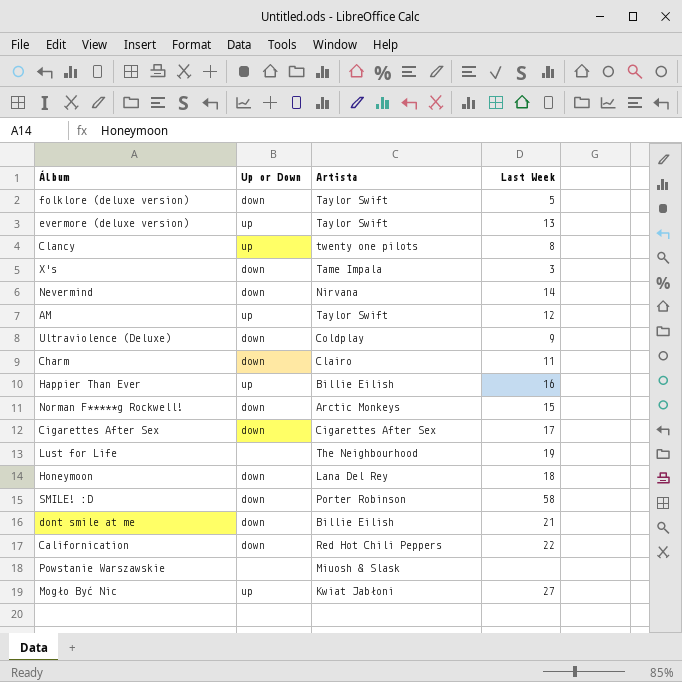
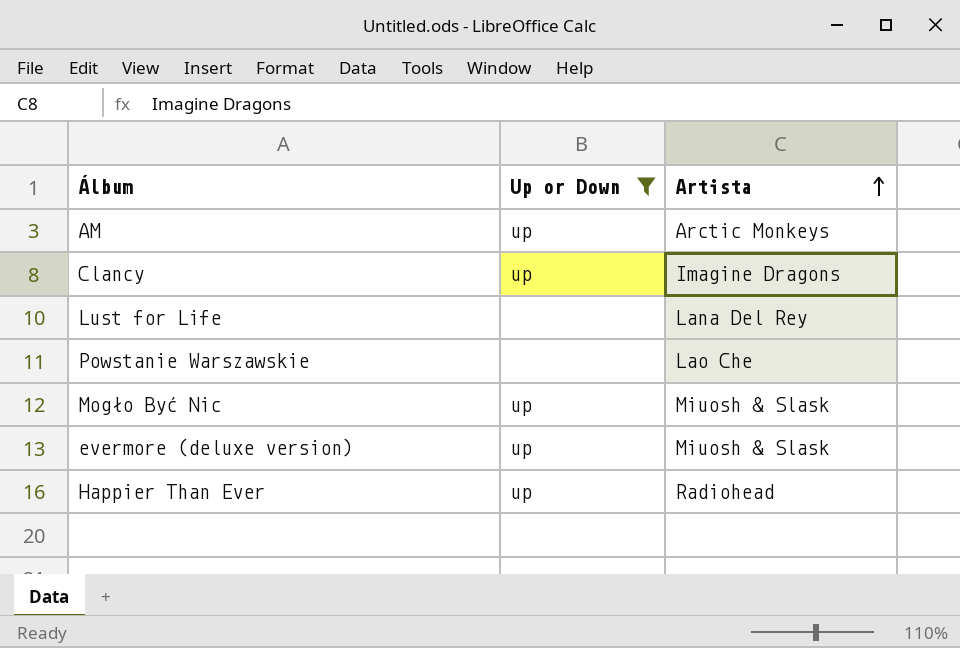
filter: none -> Up or Down != down
row order: none -> Artista ascending
column Last Week | position: 4 -> none
AM | Artista: Taylor Swift -> Arctic Monkeys
Clancy | Artista: twenty one pilots -> Imagine Dragons
Lust for Life | Artista: The Neighbourhood -> Lana Del Rey
Powstanie Warszawskie | Artista: Miuosh & Slask -> Lao Che
Mogło Być Nic | Artista: Kwiat Jabłoni -> Miuosh & Slask
evermore (deluxe version) | Artista: Taylor Swift -> Miuosh & Slask
Happier Than Ever | Artista: Billie Eilish -> Radiohead

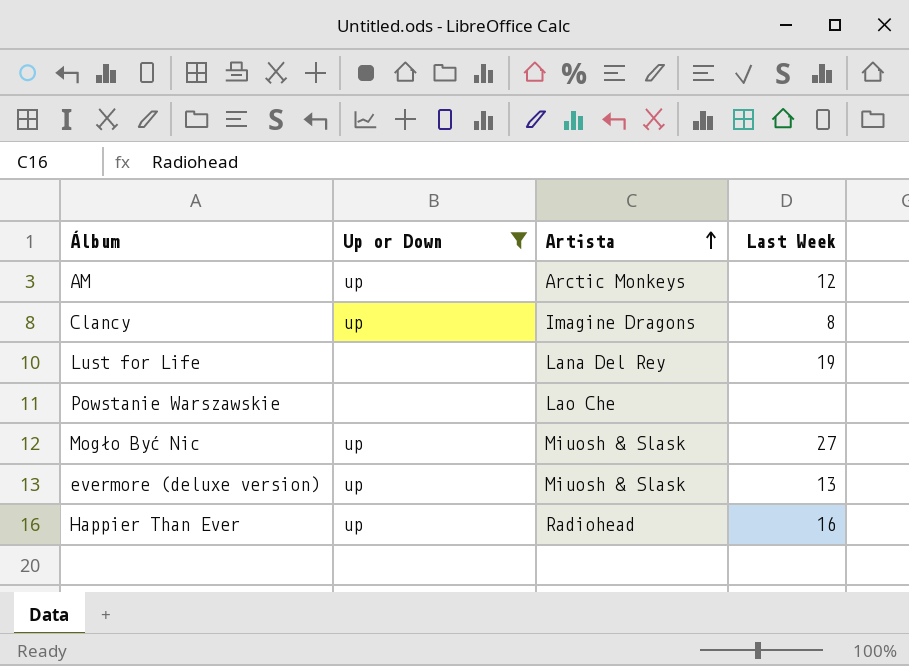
column Last Week | position: none -> 4

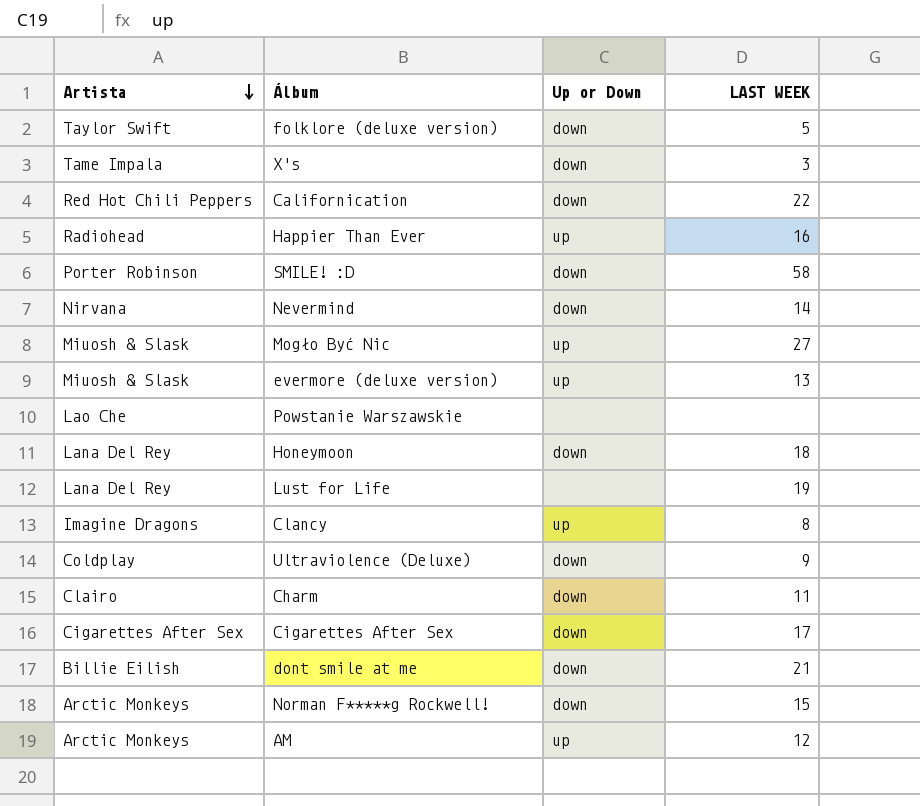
filter: Up or Down != down -> none
row order: Artista ascending -> Artista descending
column Artista | position: 3 -> 1
column name: Last Week -> LAST WEEK

